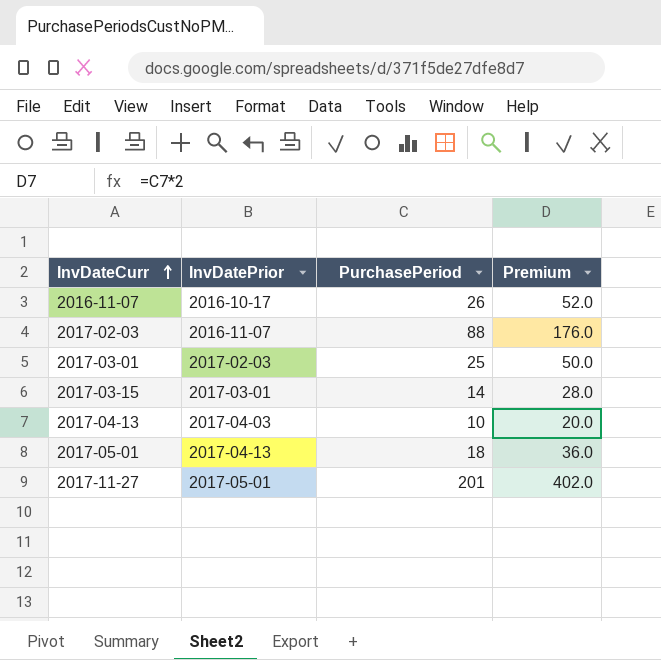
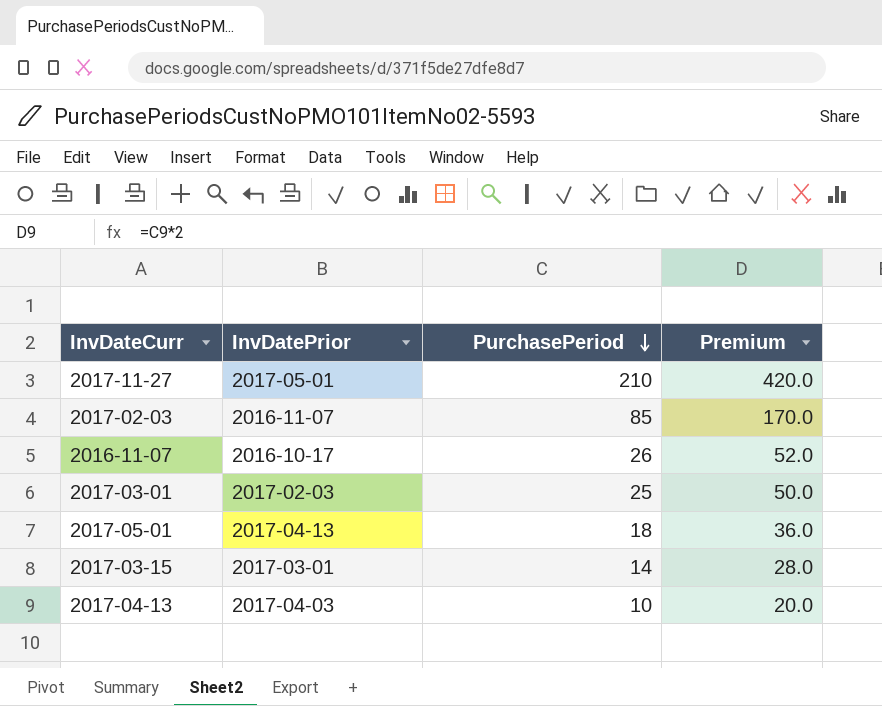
row order: InvDateCurr ascending -> PurchasePeriod descending
2017-11-27 | PurchasePeriod: 201 -> 210
2017-11-27 | Premium: 402.0 -> 420.0
2017-02-03 | PurchasePeriod: 88 -> 85
2017-02-03 | Premium: 176.0 -> 170.0

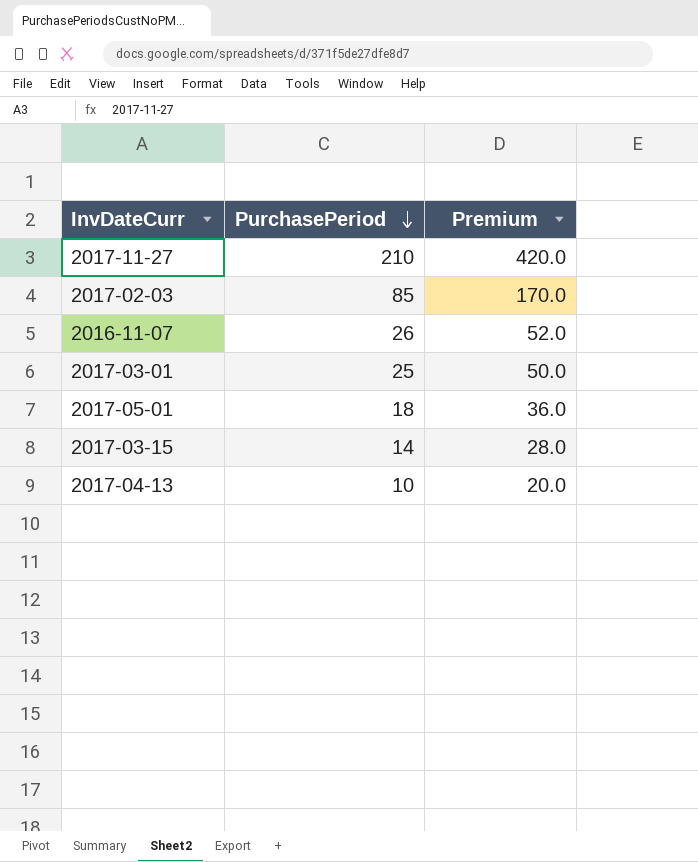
column InvDatePrior | position: 2 -> none

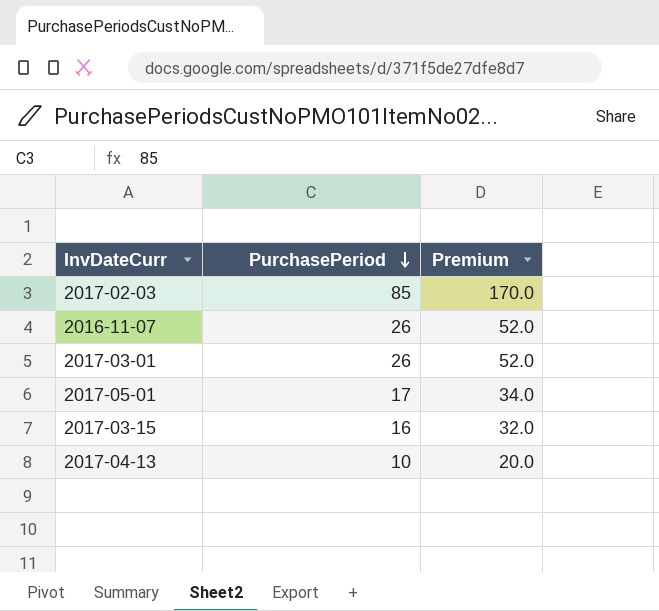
row 2017-11-27: 210 | 420.0 -> none
2017-03-01 | PurchasePeriod: 25 -> 26
2017-03-01 | Premium: 50.0 -> 52.0
2017-05-01 | PurchasePeriod: 18 -> 17
2017-05-01 | Premium: 36.0 -> 34.0
2017-03-15 | PurchasePeriod: 14 -> 16
2017-03-15 | Premium: 28.0 -> 32.0

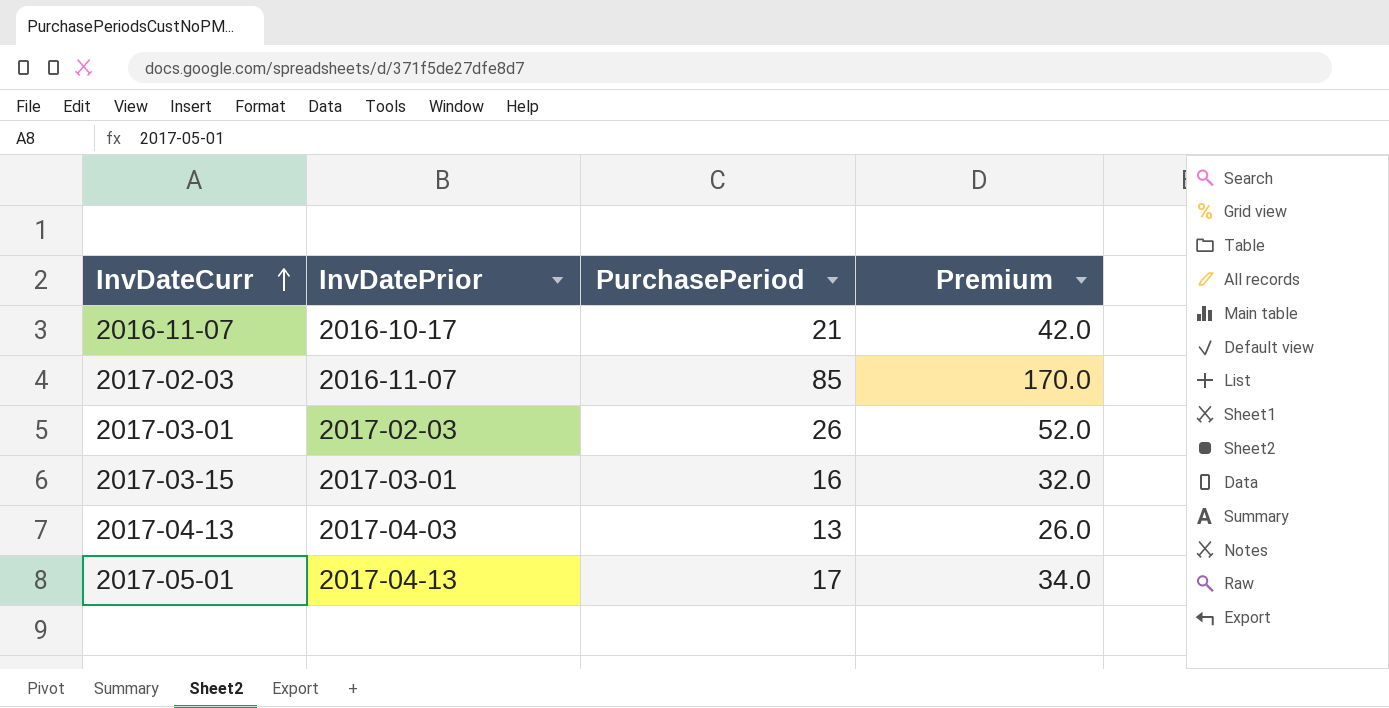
row order: PurchasePeriod descending -> InvDateCurr ascending
column InvDatePrior | position: none -> 2
2016-11-07 | PurchasePeriod: 26 -> 21
2016-11-07 | Premium: 52.0 -> 42.0
2017-04-13 | PurchasePeriod: 10 -> 13
2017-04-13 | Premium: 20.0 -> 26.0

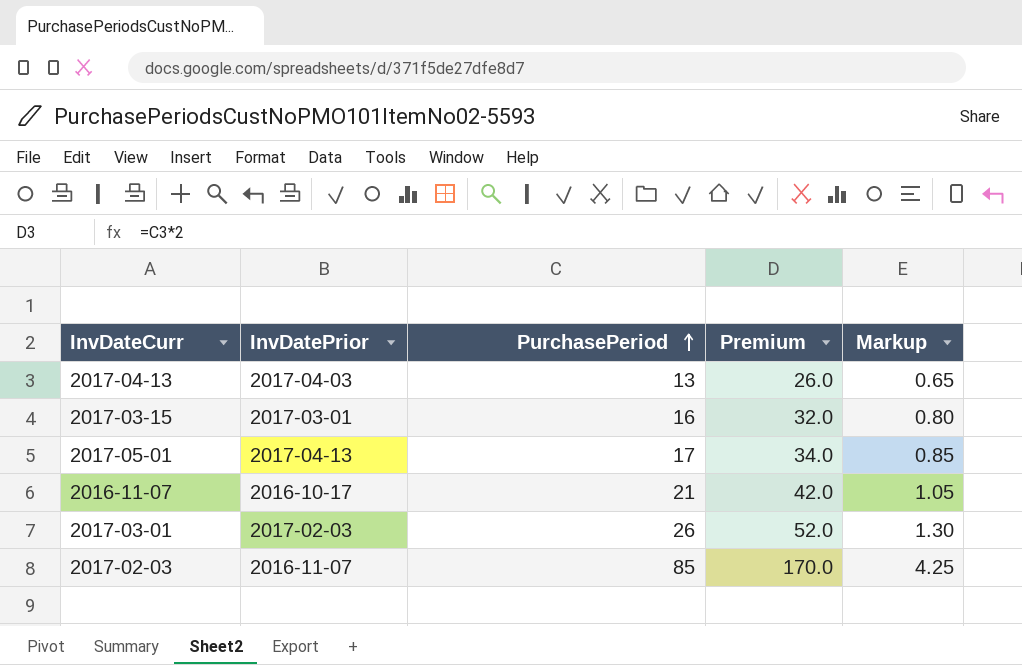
row order: InvDateCurr ascending -> PurchasePeriod ascending
column Markup | formula: none -> [PurchasePeriod] * 0.05

